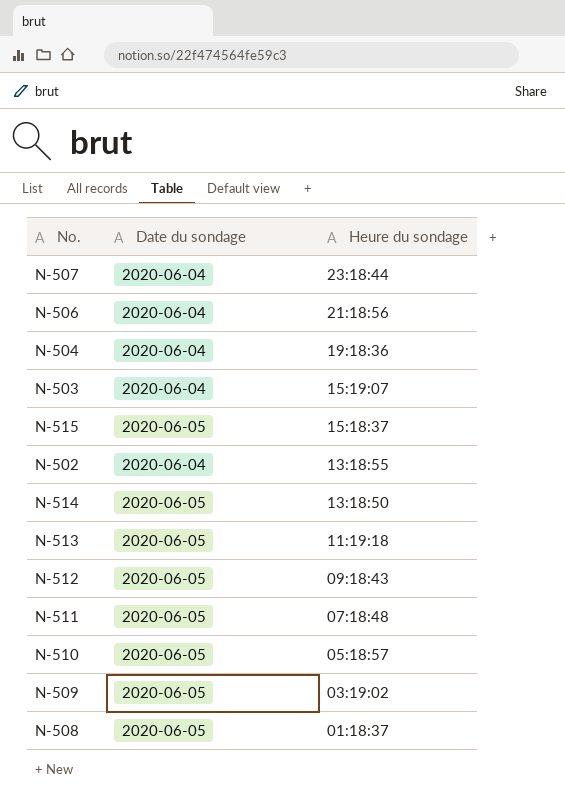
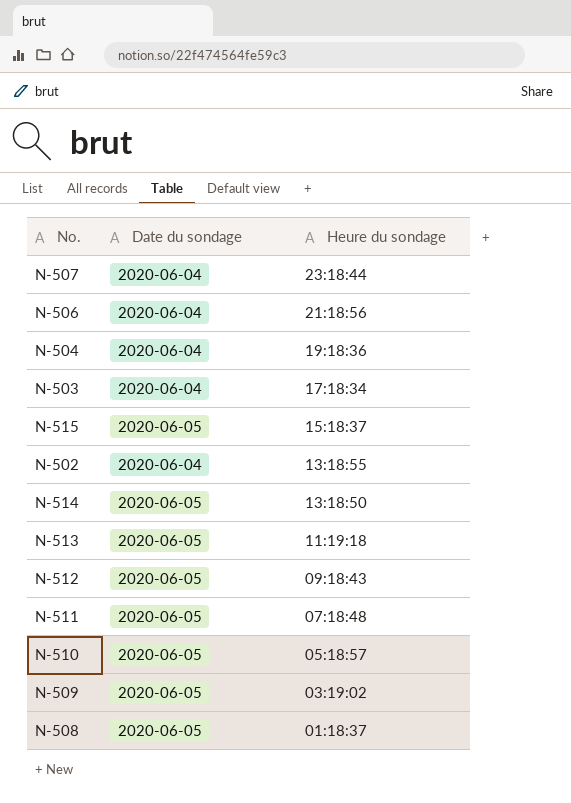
N-503 | Heure du sondage: 15:19:07 -> 17:18:34

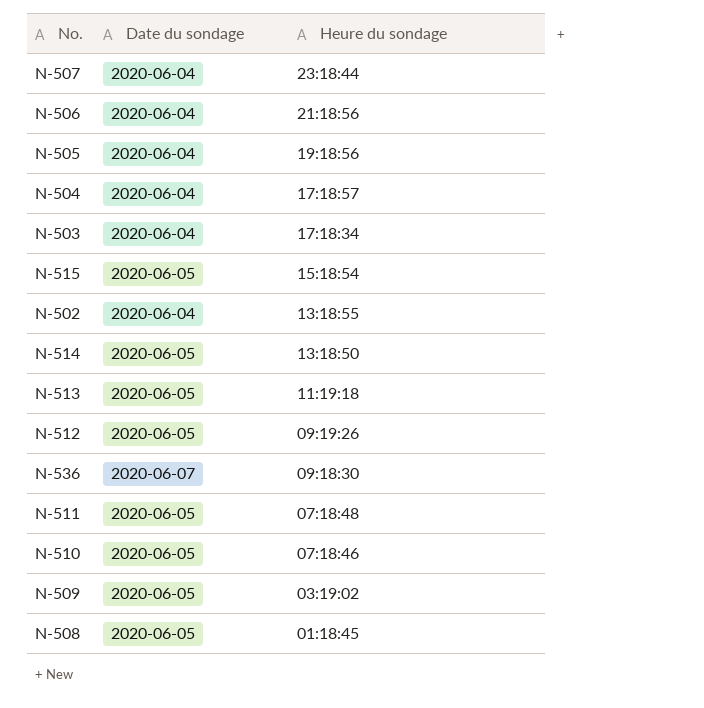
row N-505: none -> 2020-06-04 | 19:18:56
N-504 | Heure du sondage: 19:18:36 -> 17:18:57
N-515 | Heure du sondage: 15:18:37 -> 15:18:54
N-512 | Heure du sondage: 09:18:43 -> 09:19:26
row N-536: none -> 2020-06-07 | 09:18:30
N-510 | Heure du sondage: 05:18:57 -> 07:18:46
N-508 | Heure du sondage: 01:18:37 -> 01:18:45

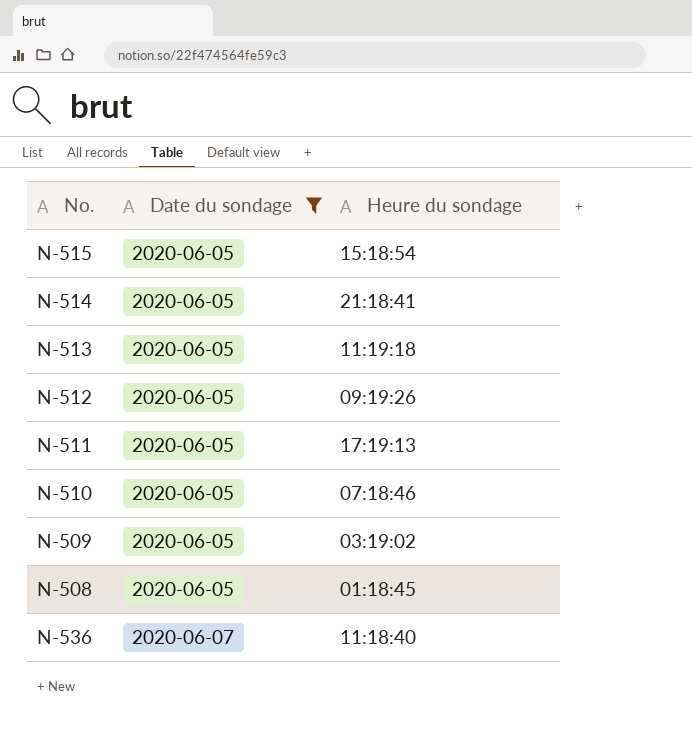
filter: none -> Date du sondage != 2020-06-04
row order: Heure du sondage descending -> Date du sondage ascending
N-514 | Heure du sondage: 13:18:50 -> 21:18:41
N-511 | Heure du sondage: 07:18:48 -> 17:19:13
N-536 | Heure du sondage: 09:18:30 -> 11:18:40

